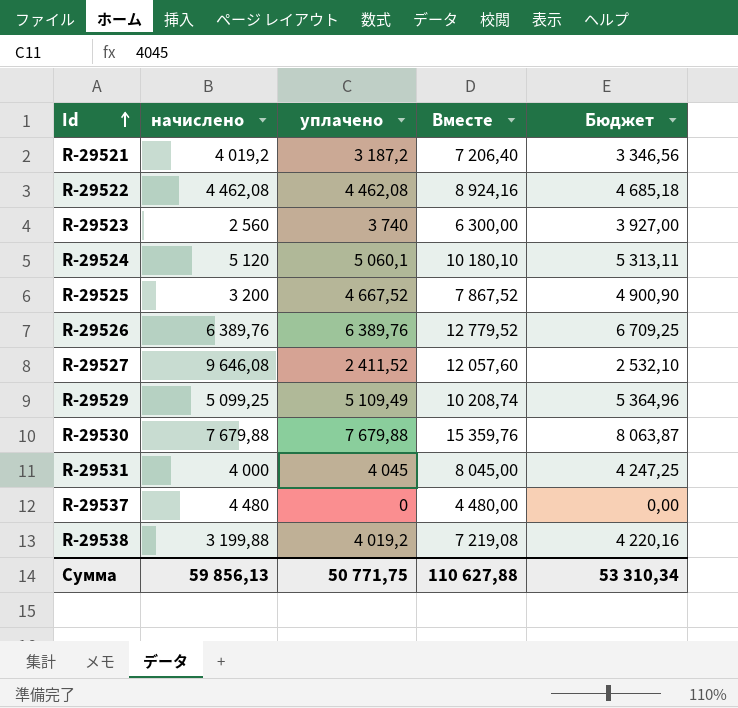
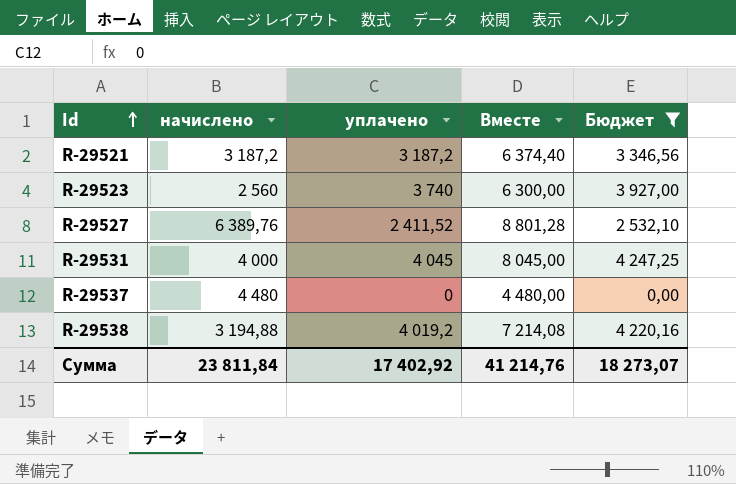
filter: none -> Бюджет <= 4 247,25
R-29521 | начислено: 4 019,2 -> 3 187,2
R-29521 | Вместе: 7 206,40 -> 6 374,40
R-29527 | начислено: 9 646,08 -> 6 389,76
R-29527 | Вместе: 12 057,60 -> 8 801,28
R-29538 | начислено: 3 199,88 -> 3 194,88
R-29538 | Вместе: 7 219,08 -> 7 214,08
Сумма | начислено: 59 856,13 -> 23 811,84
Сумма | уплачено: 50 771,75 -> 17 402,92
Сумма | Вместе: 110 627,88 -> 41 214,76
Сумма | Бюджет: 53 310,34 -> 18 273,07

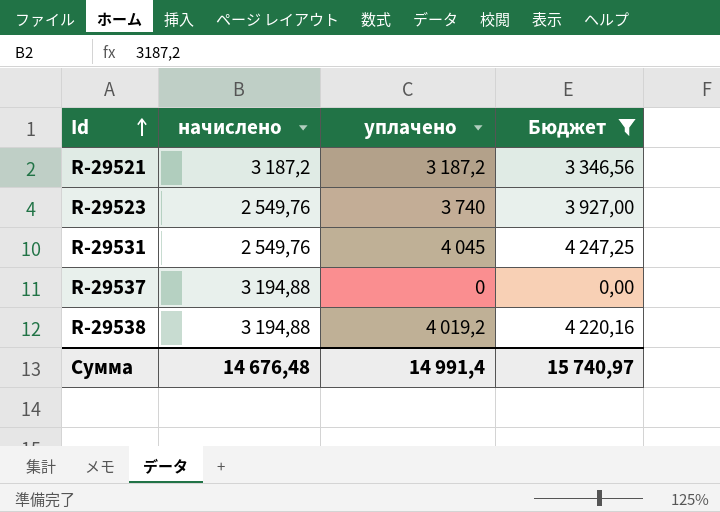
column Вместе | formula: [начислено] + [уплачено] -> none
row R-29527: 6 389,76 | 2 411,52 | 8 801,28 | 2 532,10 -> none
R-29523 | начислено: 2 560 -> 2 549,76
R-29531 | начислено: 4 000 -> 2 549,76
R-29537 | начислено: 4 480 -> 3 194,88
Сумма | начислено: 23 811,84 -> 14 676,48
Сумма | уплачено: 17 402,92 -> 14 991,4
Сумма | Бюджет: 18 273,07 -> 15 740,97

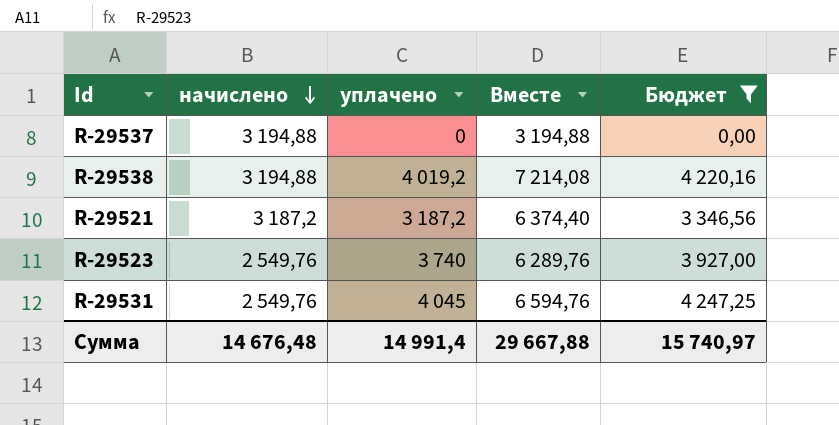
row order: Id ascending -> начислено descending
column Вместе | formula: none -> [начислено] + [уплачено]

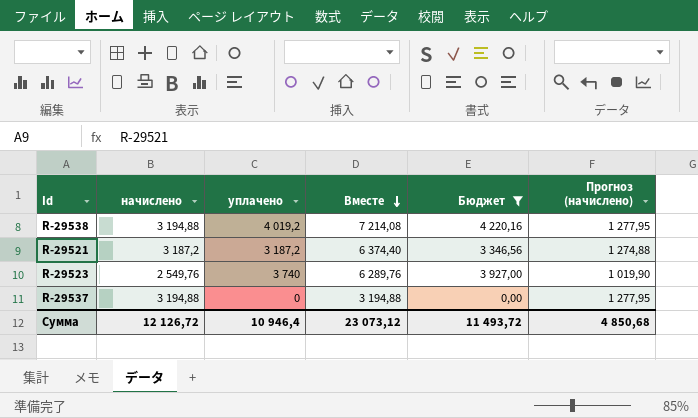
row order: начислено descending -> Вместе descending
column Прогноз (начислено) | formula: none -> [начислено] * 0,4
row R-29531: 2 549,76 | 4 045 | 6 594,76 | 4 247,25 -> none
Сумма | начислено: 14 676,48 -> 12 126,72
Сумма | уплачено: 14 991,4 -> 10 946,4
Сумма | Вместе: 29 667,88 -> 23 073,12
Сумма | Бюджет: 15 740,97 -> 11 493,72

